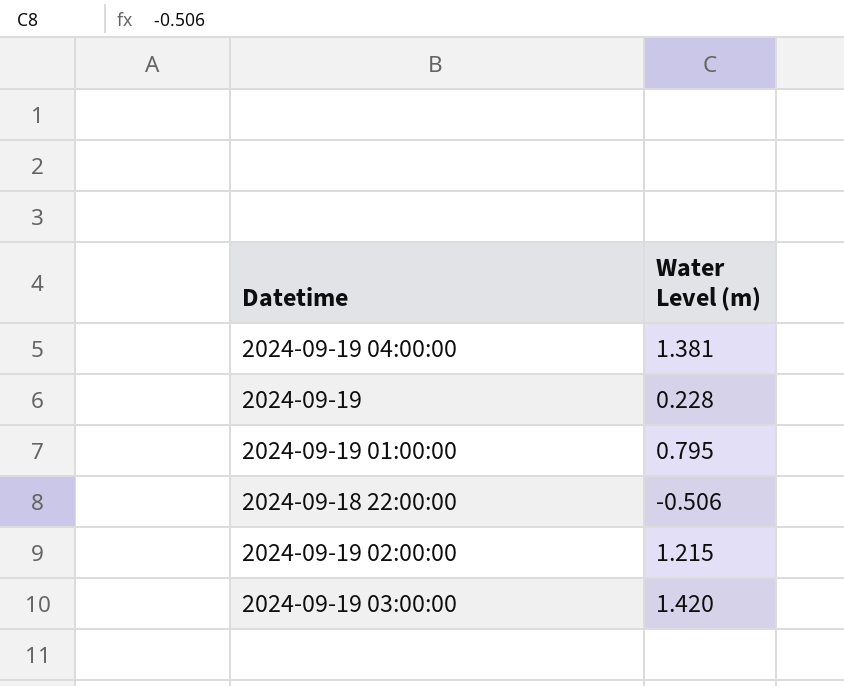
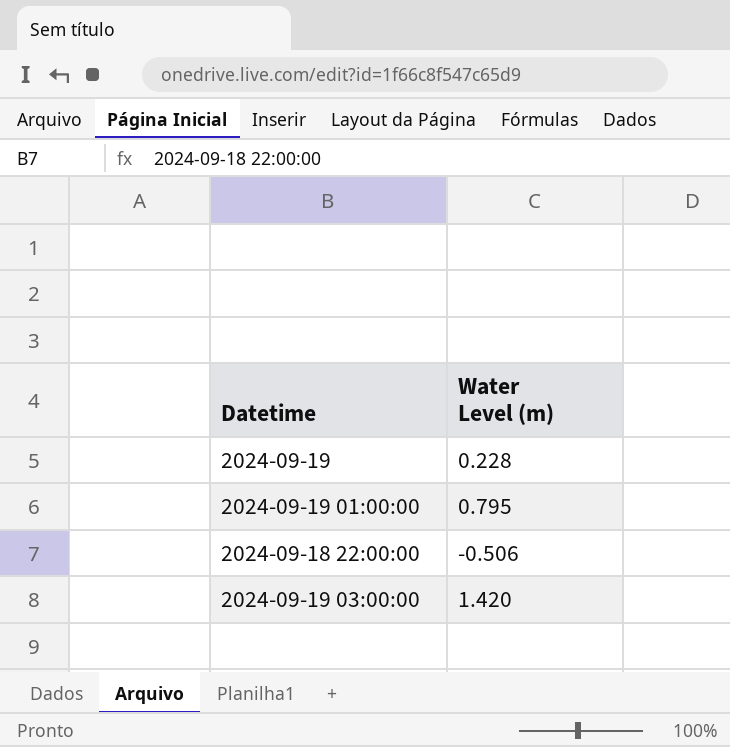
row 2024-09-19 04:00:00: 1.381 -> none
row 2024-09-19 02:00:00: 1.215 -> none

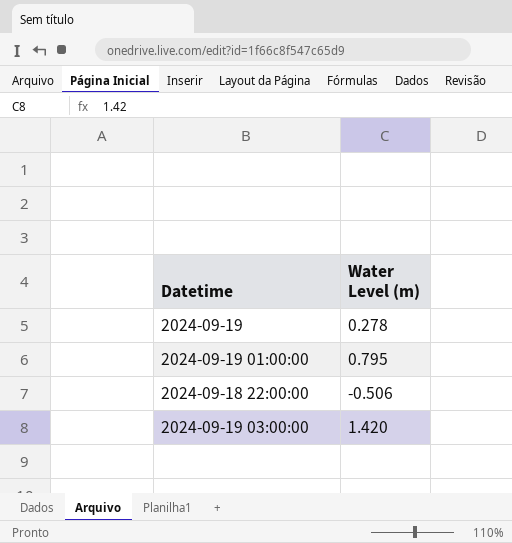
2024-09-19 | Water Level (m): 0.228 -> 0.278

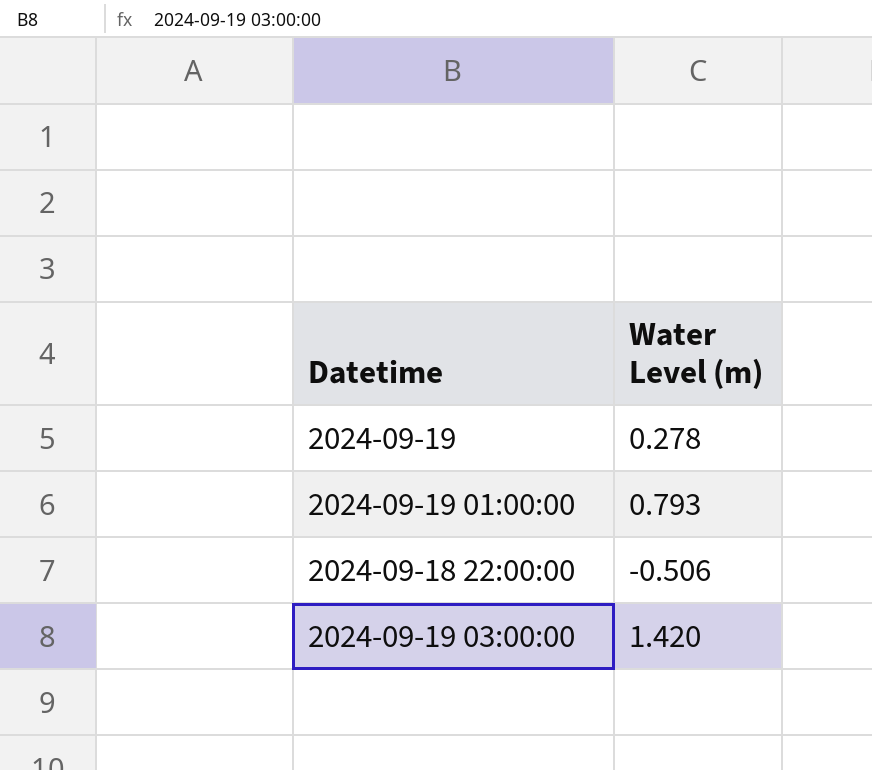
2024-09-19 01:00:00 | Water Level (m): 0.795 -> 0.793

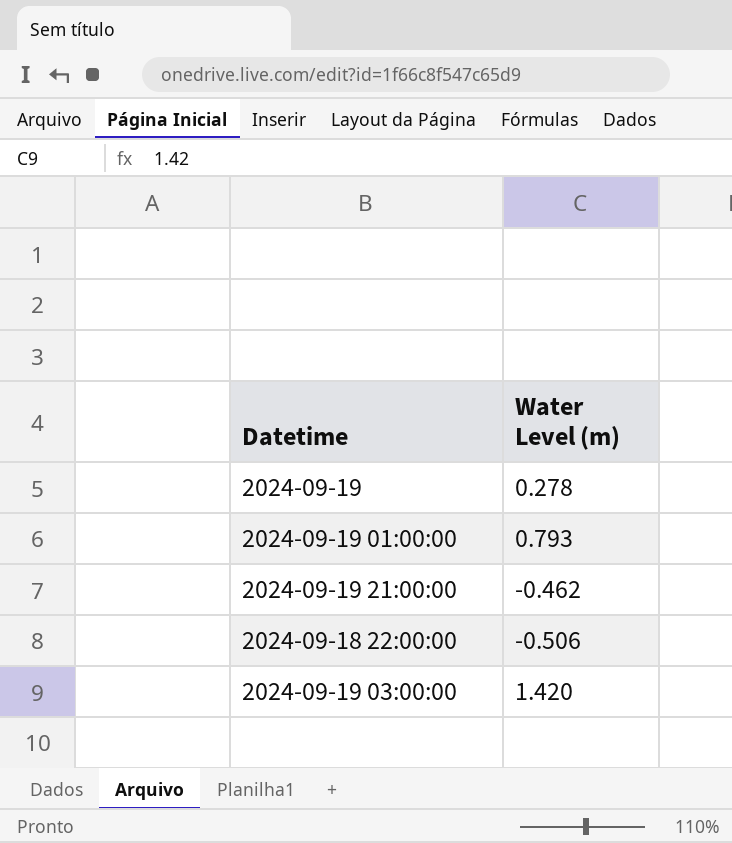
row 2024-09-19 21:00:00: none -> -0.462

